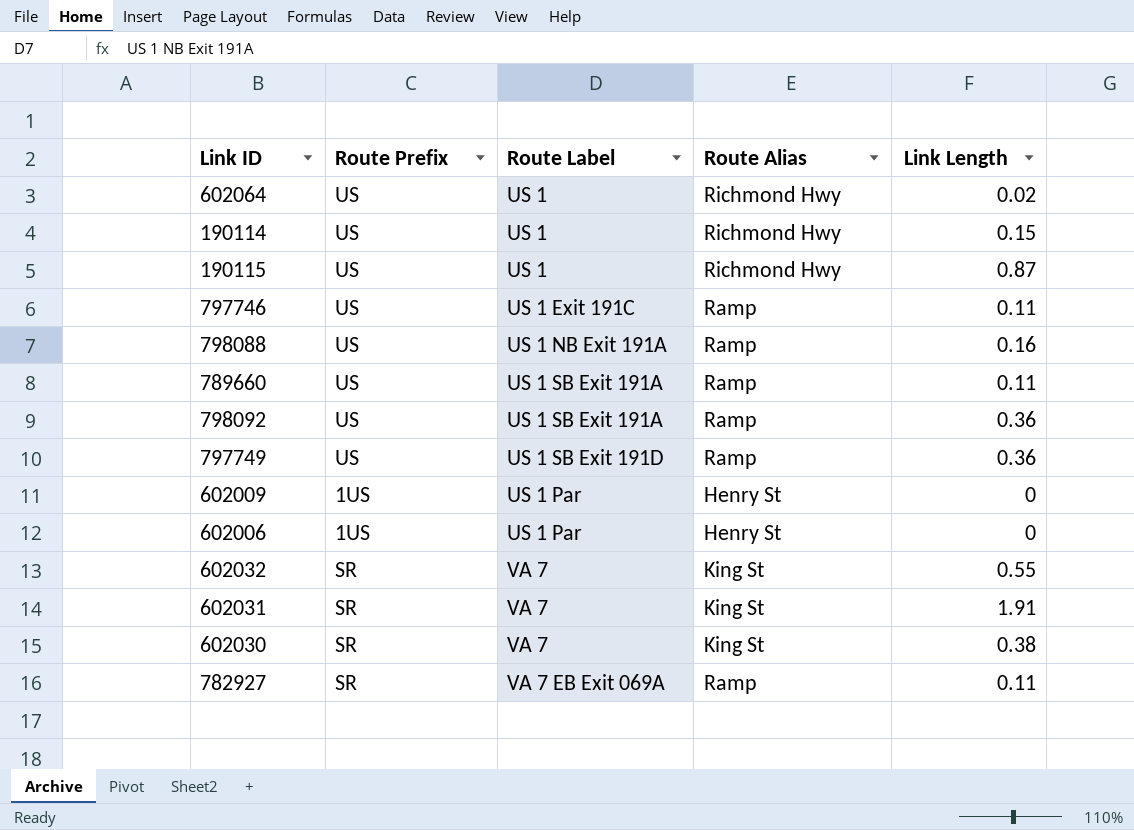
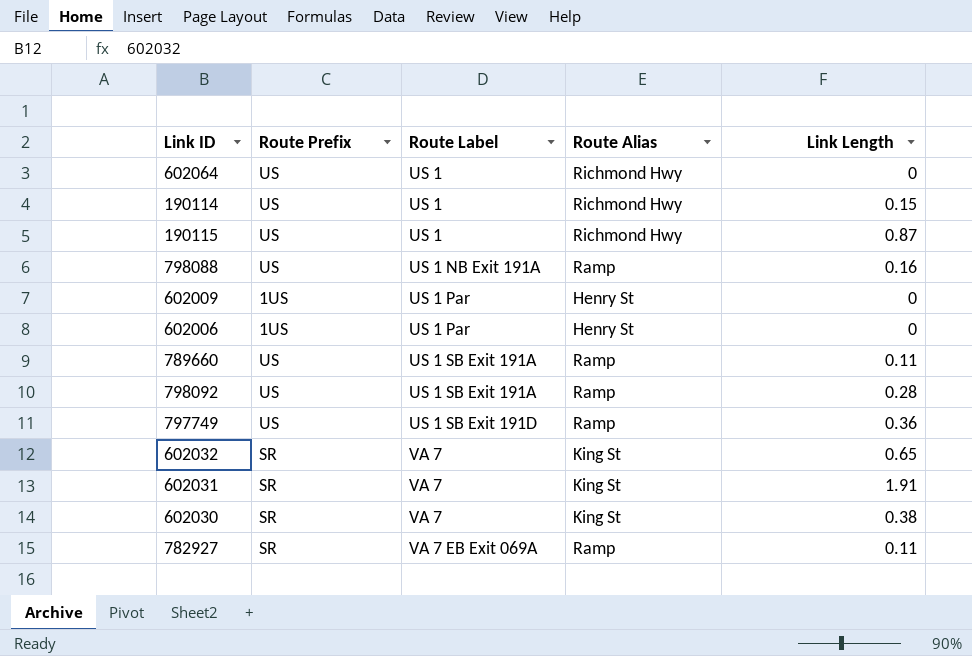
row order: none -> Route Label ascending
row 797746: US | US 1 Exit 191C | Ramp | 0.11 -> none
602064 | Link Length: 0.02 -> 0
798092 | Link Length: 0.36 -> 0.28
602032 | Link Length: 0.55 -> 0.65

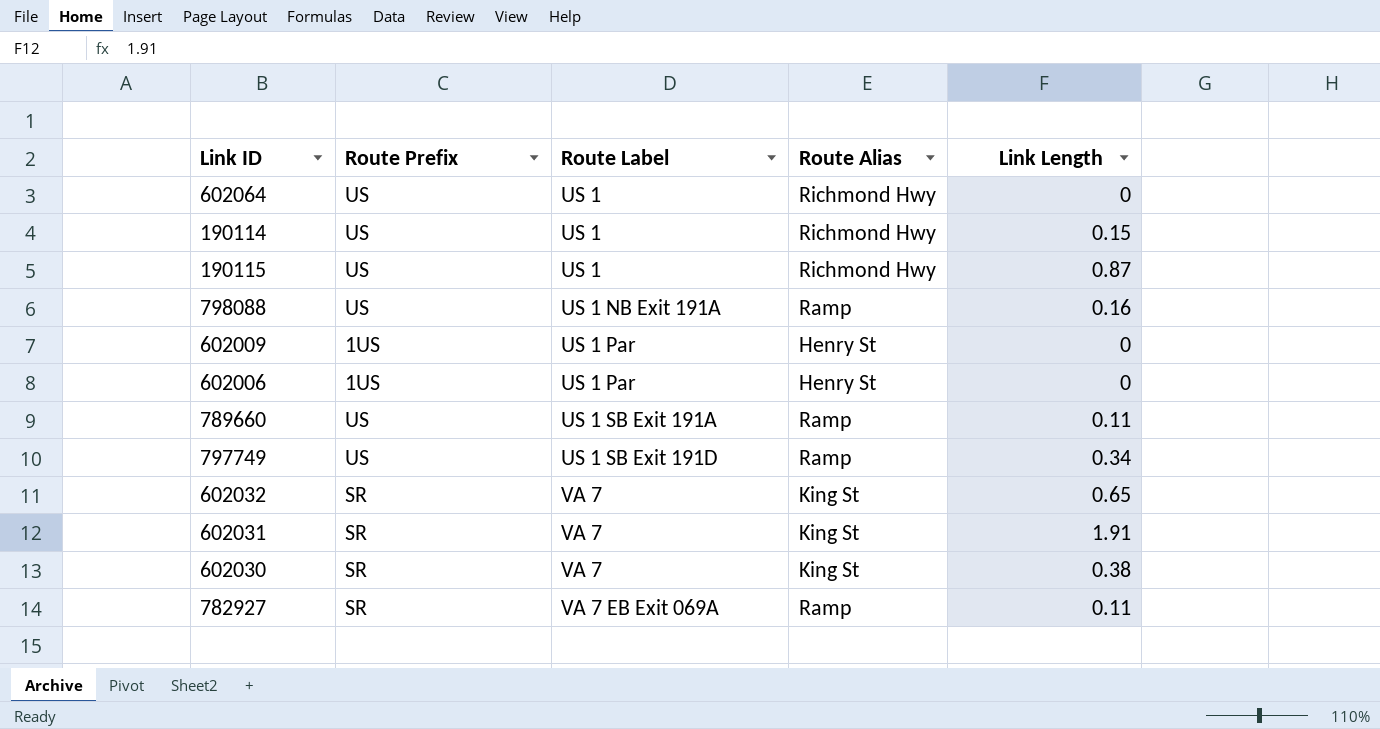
row 798092: US | US 1 SB Exit 191A | Ramp | 0.28 -> none
797749 | Link Length: 0.36 -> 0.34

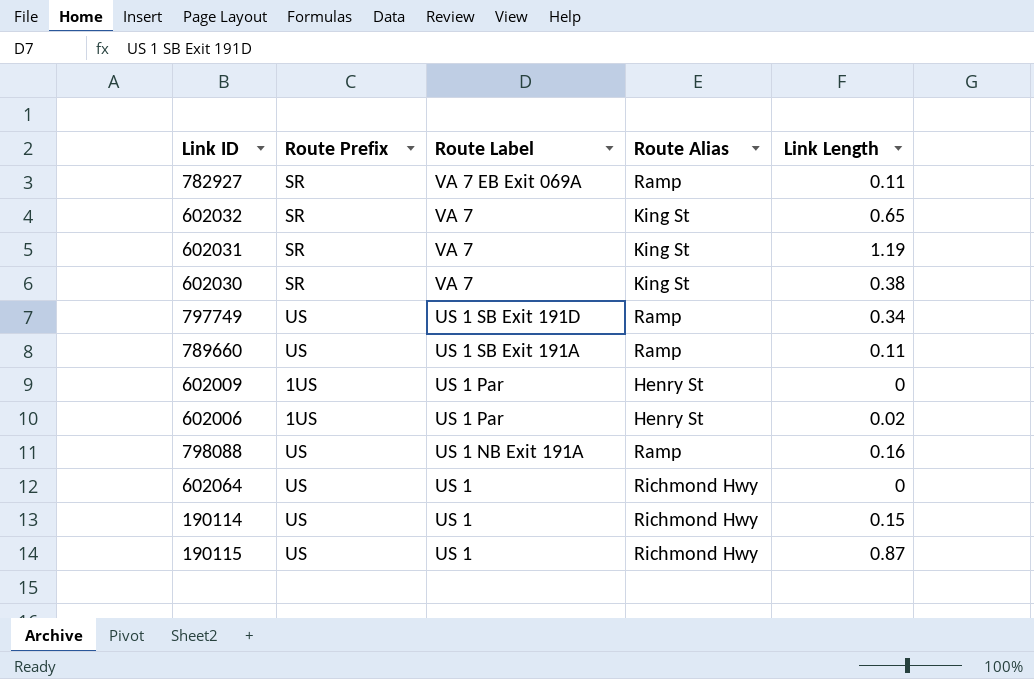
row order: Route Label ascending -> Route Label descending
602031 | Link Length: 1.91 -> 1.19
602006 | Link Length: 0 -> 0.02

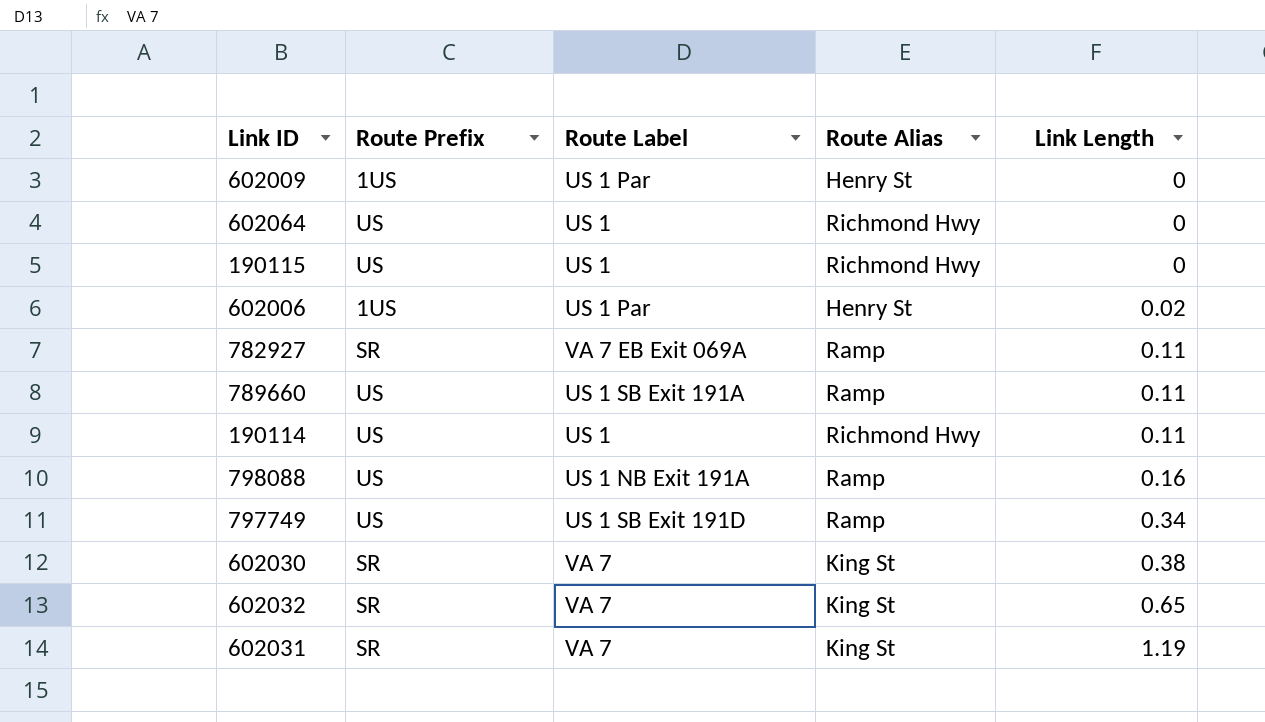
row order: Route Label descending -> Link Length ascending
190115 | Link Length: 0.87 -> 0
190114 | Link Length: 0.15 -> 0.11

